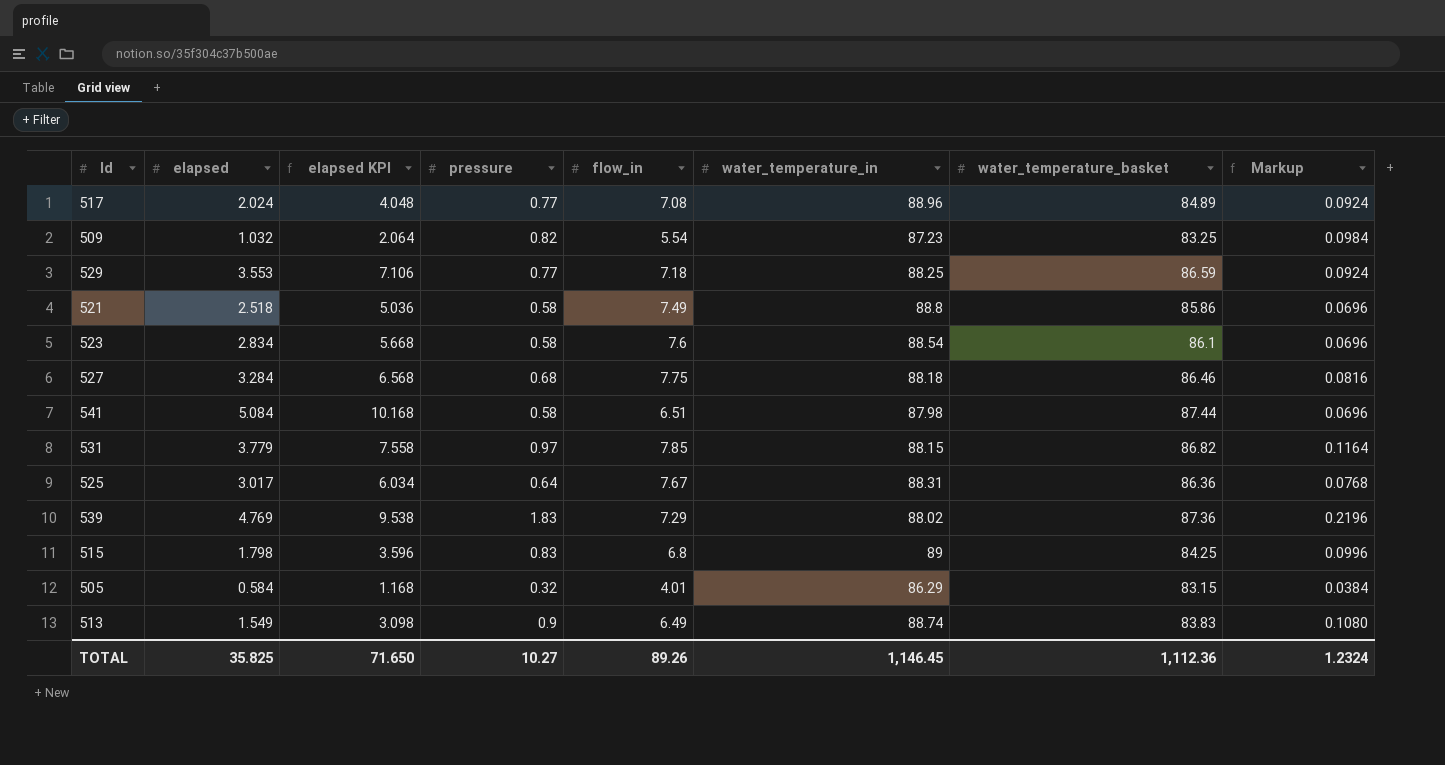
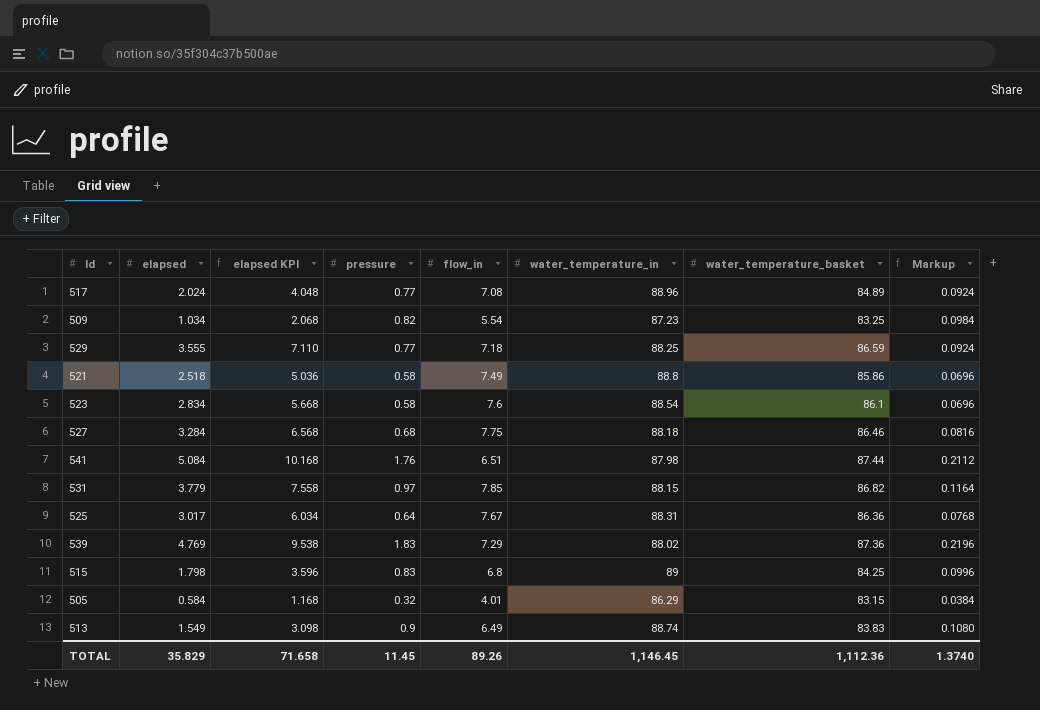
509 | elapsed: 1.032 -> 1.034
509 | elapsed KPI: 2.064 -> 2.068
529 | elapsed: 3.553 -> 3.555
529 | elapsed KPI: 7.106 -> 7.110
541 | pressure: 0.58 -> 1.76
541 | Markup: 0.0696 -> 0.2112
TOTAL | elapsed: 35.825 -> 35.829
TOTAL | elapsed KPI: 71.650 -> 71.658
TOTAL | pressure: 10.27 -> 11.45
TOTAL | Markup: 1.2324 -> 1.3740

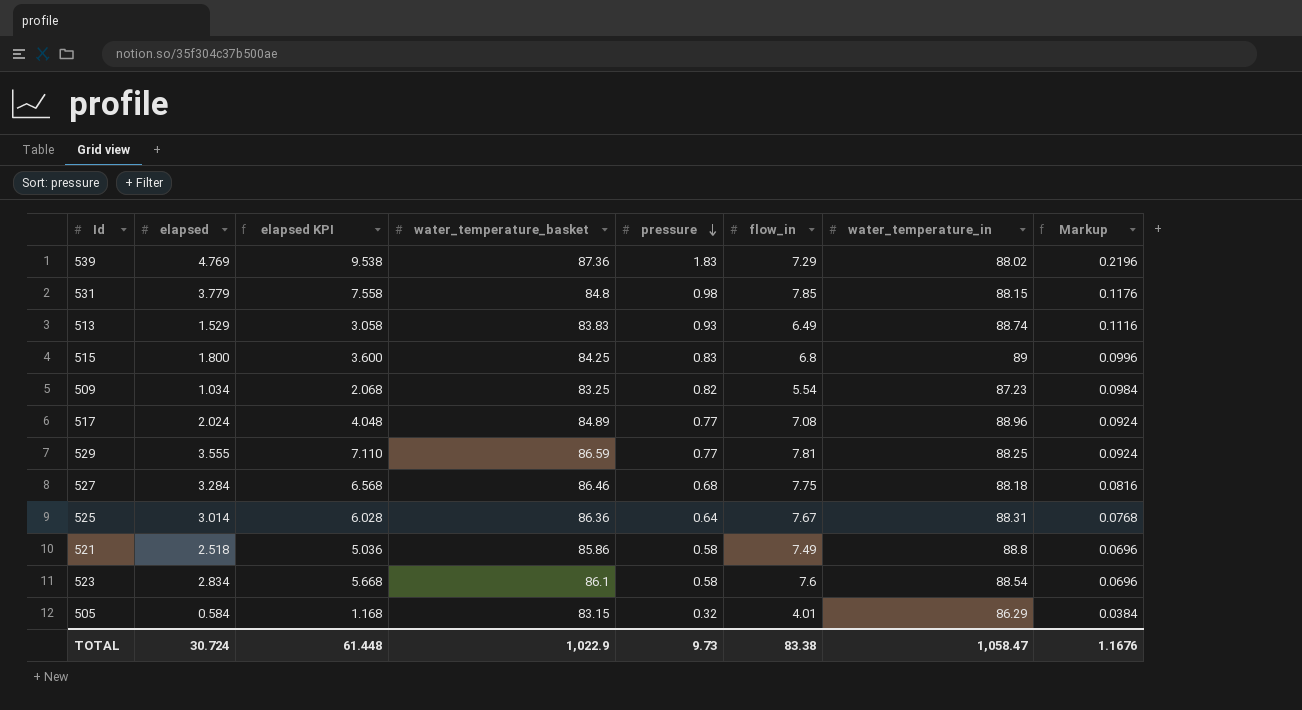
row order: none -> pressure descending
column water_temperature_basket | position: 7 -> 4
row 541: 5.084 | 10.168 | 1.76 | 6.51 | 87.98 | 87.44 | 0.2112 -> none
531 | water_temperature_basket: 86.82 -> 84.8
531 | pressure: 0.97 -> 0.98
531 | Markup: 0.1164 -> 0.1176
513 | elapsed: 1.549 -> 1.529
513 | elapsed KPI: 3.098 -> 3.058
513 | pressure: 0.9 -> 0.93
513 | Markup: 0.1080 -> 0.1116
515 | elapsed: 1.798 -> 1.800
515 | elapsed KPI: 3.596 -> 3.600
529 | flow_in: 7.18 -> 7.81
525 | elapsed: 3.017 -> 3.014
525 | elapsed KPI: 6.034 -> 6.028
TOTAL | elapsed: 35.829 -> 30.724
TOTAL | elapsed KPI: 71.658 -> 61.448
TOTAL | water_temperature_basket: 1,112.36 -> 1,022.9
TOTAL | pressure: 11.45 -> 9.73
TOTAL | flow_in: 89.26 -> 83.38
TOTAL | water_temperature_in: 1,146.45 -> 1,058.47
TOTAL | Markup: 1.3740 -> 1.1676

